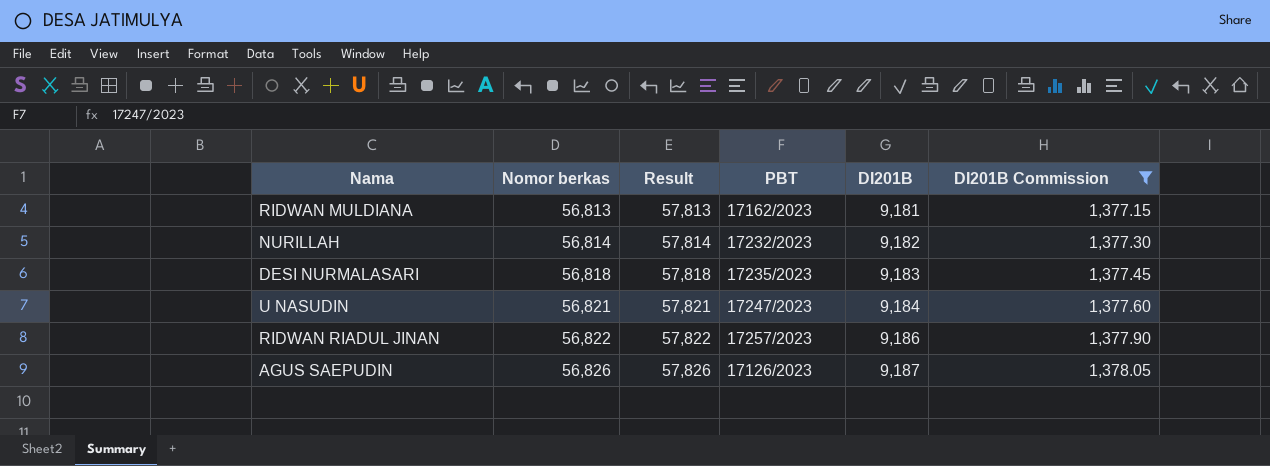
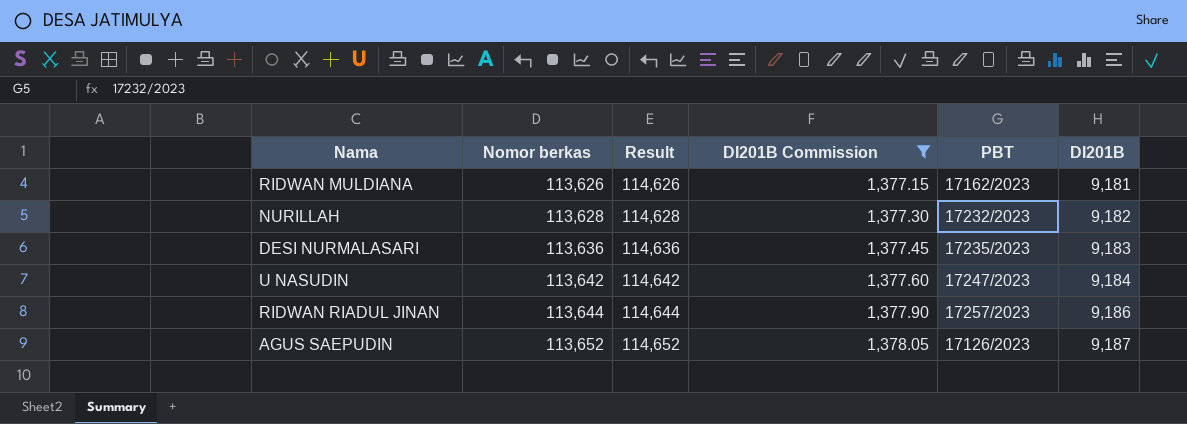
column DI201B Commission | position: 6 -> 4
RIDWAN MULDIANA | Nomor berkas: 56,813 -> 113,626
RIDWAN MULDIANA | Result: 57,813 -> 114,626
NURILLAH | Nomor berkas: 56,814 -> 113,628
NURILLAH | Result: 57,814 -> 114,628
DESI NURMALASARI | Nomor berkas: 56,818 -> 113,636
DESI NURMALASARI | Result: 57,818 -> 114,636
U NASUDIN | Nomor berkas: 56,821 -> 113,642
U NASUDIN | Result: 57,821 -> 114,642
RIDWAN RIADUL JINAN | Nomor berkas: 56,822 -> 113,644
RIDWAN RIADUL JINAN | Result: 57,822 -> 114,644
AGUS SAEPUDIN | Nomor berkas: 56,826 -> 113,652
AGUS SAEPUDIN | Result: 57,826 -> 114,652

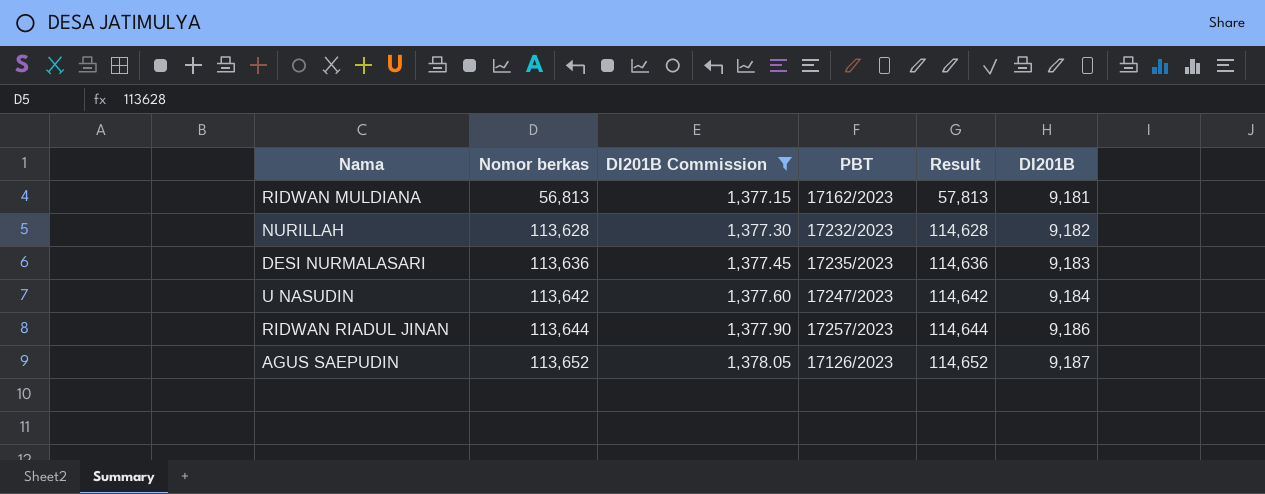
column Result | position: 3 -> 5
RIDWAN MULDIANA | Nomor berkas: 113,626 -> 56,813
RIDWAN MULDIANA | Result: 114,626 -> 57,813

